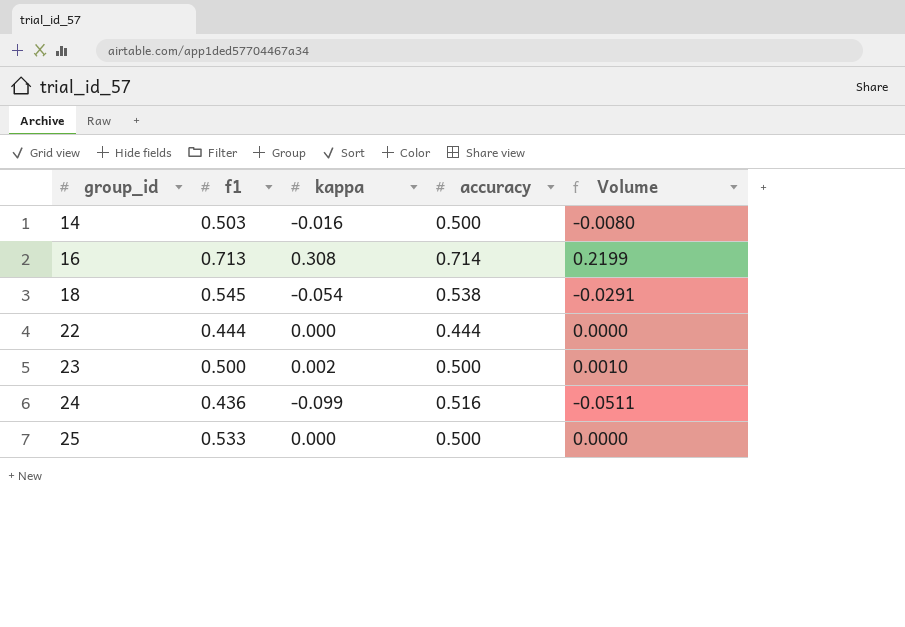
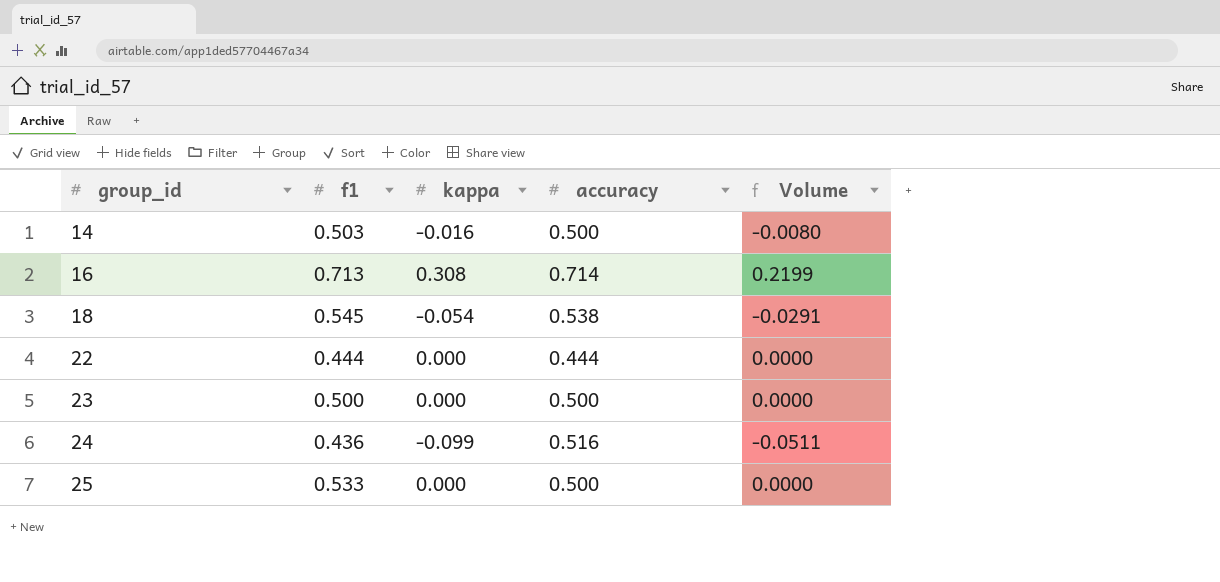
23 | kappa: 0.002 -> 0.000
23 | Volume: 0.0010 -> 0.0000

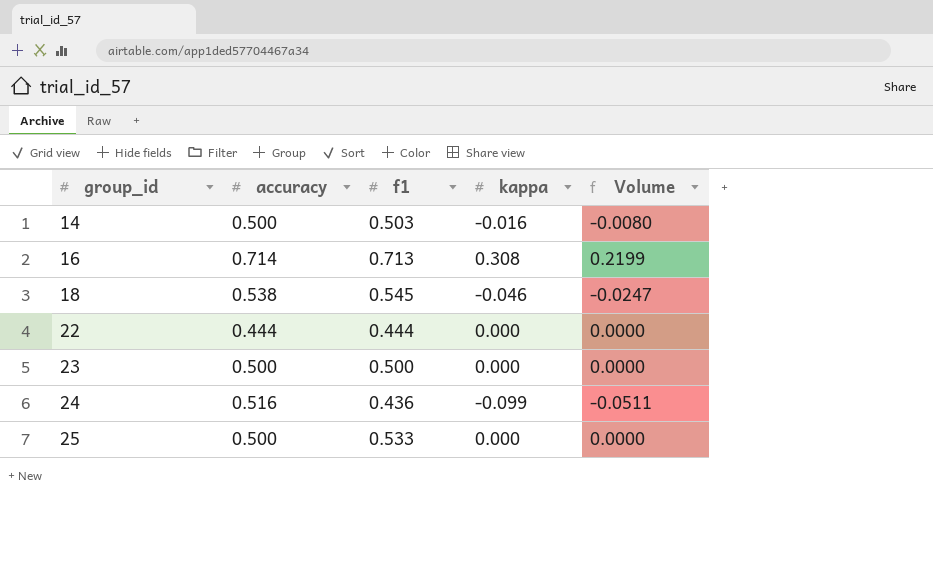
column accuracy | position: 4 -> 2
18 | kappa: -0.054 -> -0.046
18 | Volume: -0.0291 -> -0.0247

